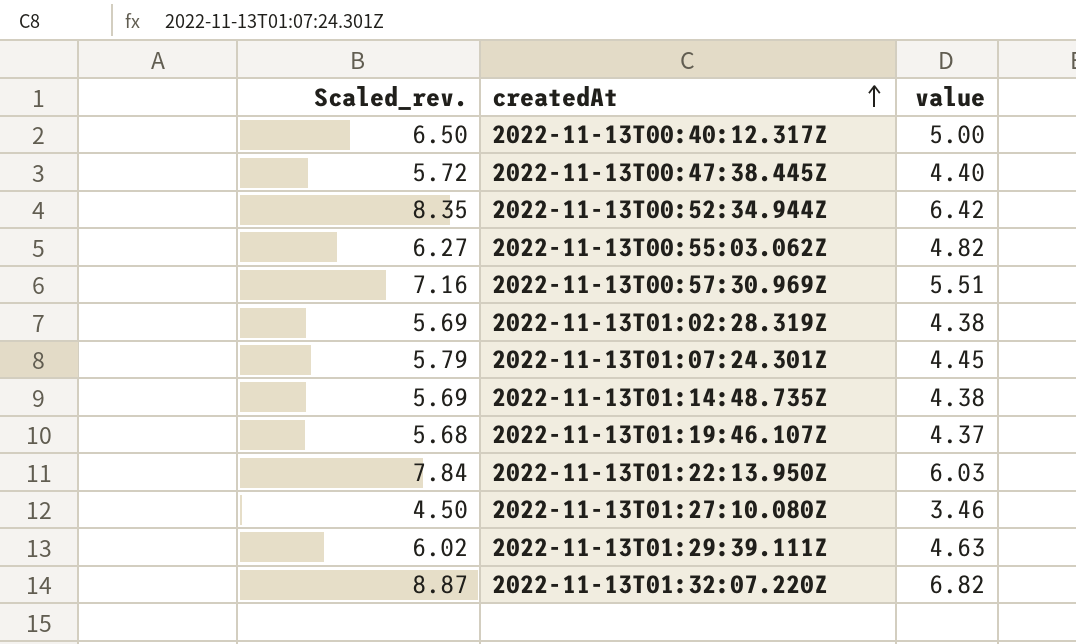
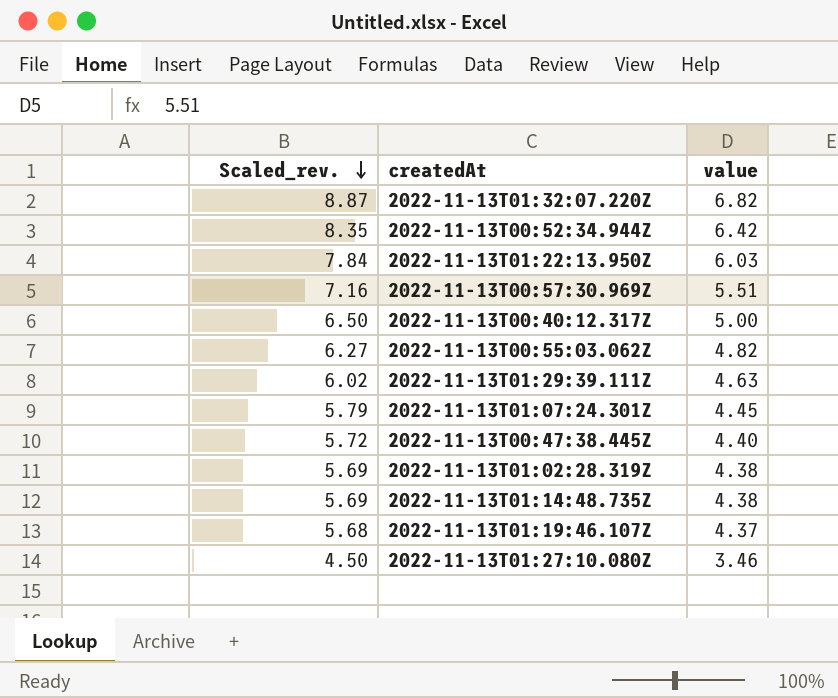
row order: createdAt ascending -> Scaled_rev. descending

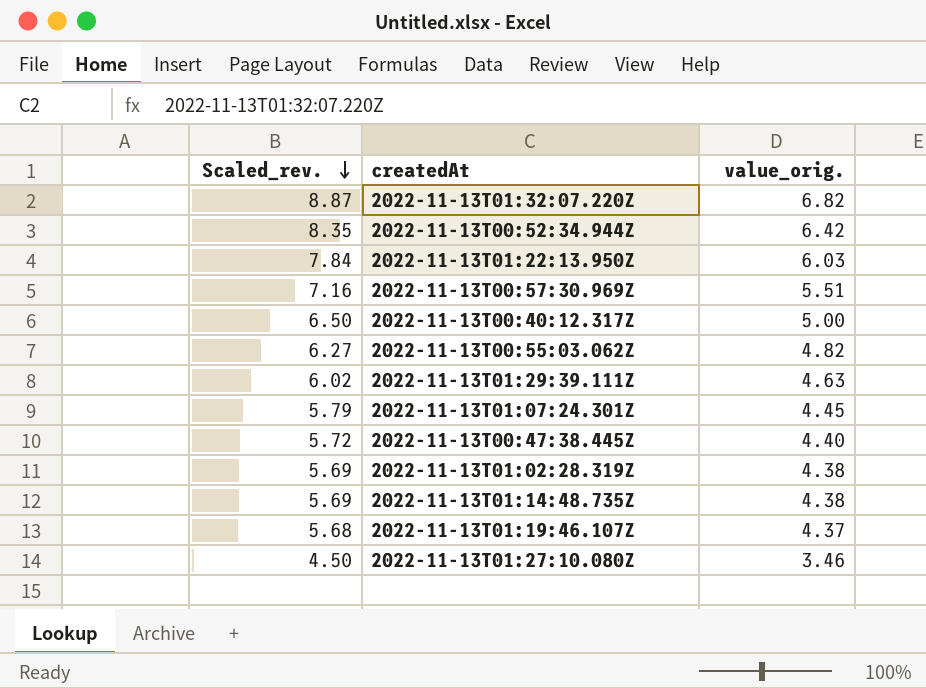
column name: value -> value_orig.

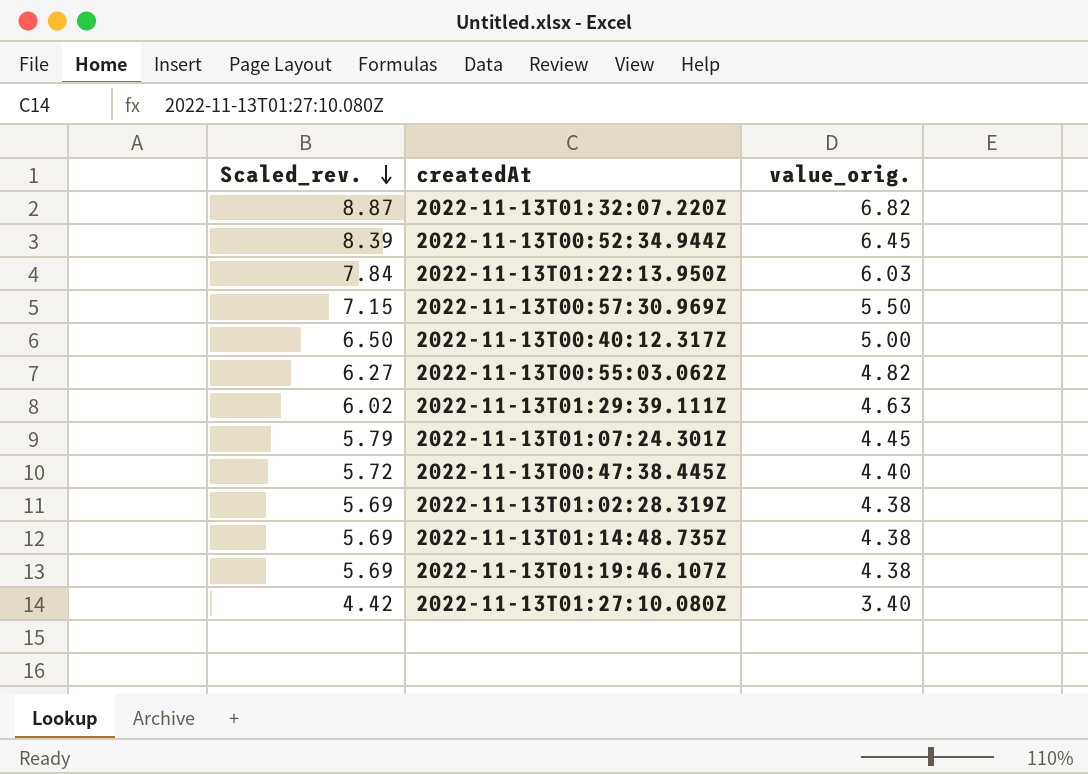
2022-11-13T00:52:34.944Z | Scaled_rev.: 8.35 -> 8.39
2022-11-13T00:52:34.944Z | value_orig.: 6.42 -> 6.45
2022-11-13T00:57:30.969Z | Scaled_rev.: 7.16 -> 7.15
2022-11-13T00:57:30.969Z | value_orig.: 5.51 -> 5.50
2022-11-13T01:19:46.107Z | Scaled_rev.: 5.68 -> 5.69
2022-11-13T01:19:46.107Z | value_orig.: 4.37 -> 4.38
2022-11-13T01:27:10.080Z | Scaled_rev.: 4.50 -> 4.42
2022-11-13T01:27:10.080Z | value_orig.: 3.46 -> 3.40

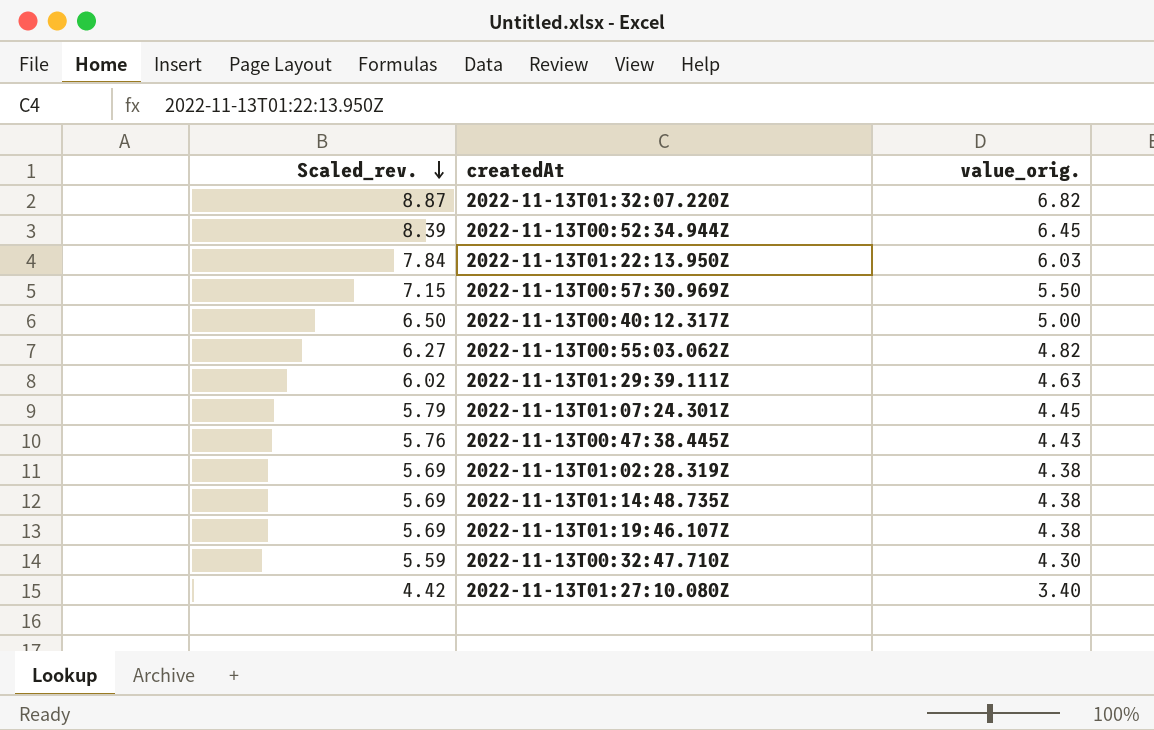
2022-11-13T00:47:38.445Z | Scaled_rev.: 5.72 -> 5.76
2022-11-13T00:47:38.445Z | value_orig.: 4.40 -> 4.43
row 2022-11-13T00:32:47.710Z: none -> 5.59 | 4.30

